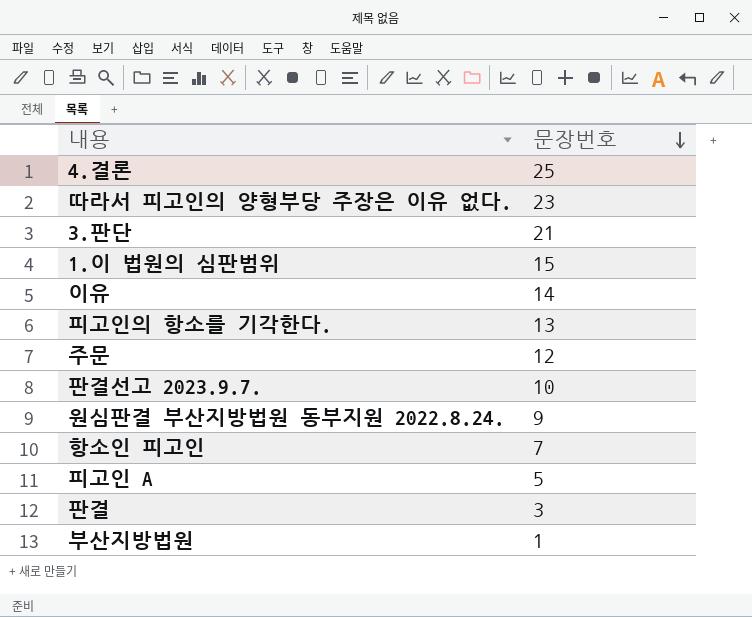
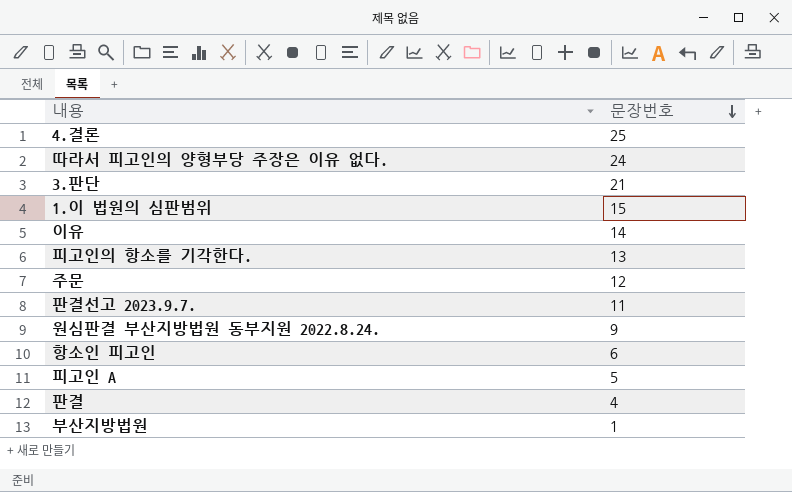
따라서 피고인의 양형부당 주장은 이유 없다. | 문장번호: 23 -> 24
판결선고 2023.9.7. | 문장번호: 10 -> 11
항소인 피고인 | 문장번호: 7 -> 6
판결 | 문장번호: 3 -> 4

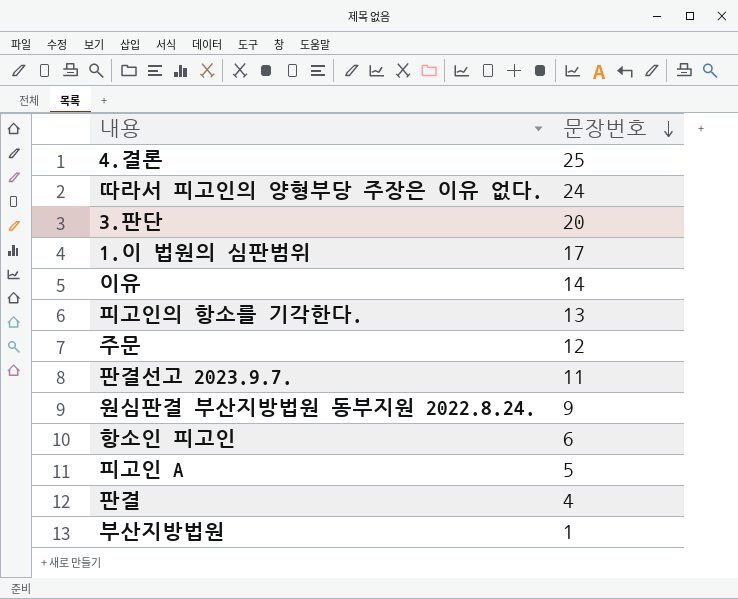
3.판단 | 문장번호: 21 -> 20
1.이 법원의 심판범위 | 문장번호: 15 -> 17

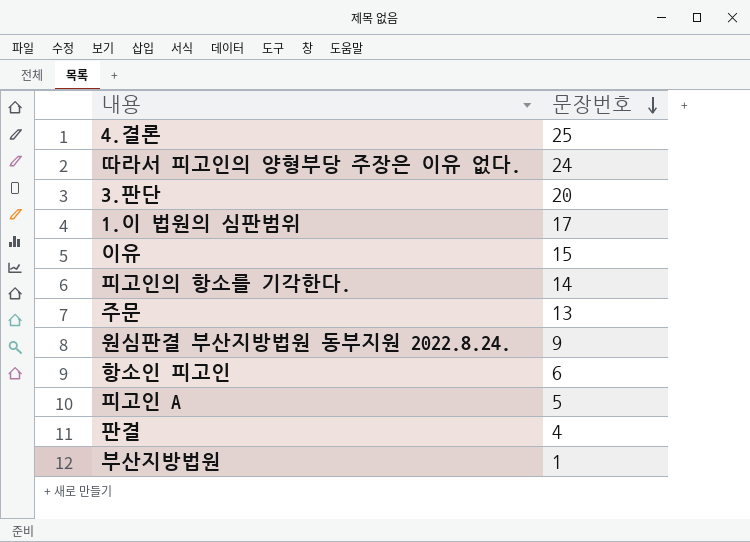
row 판결선고 2023.9.7.: 11 -> none
이유 | 문장번호: 14 -> 15
피고인의 항소를 기각한다. | 문장번호: 13 -> 14
주문 | 문장번호: 12 -> 13

